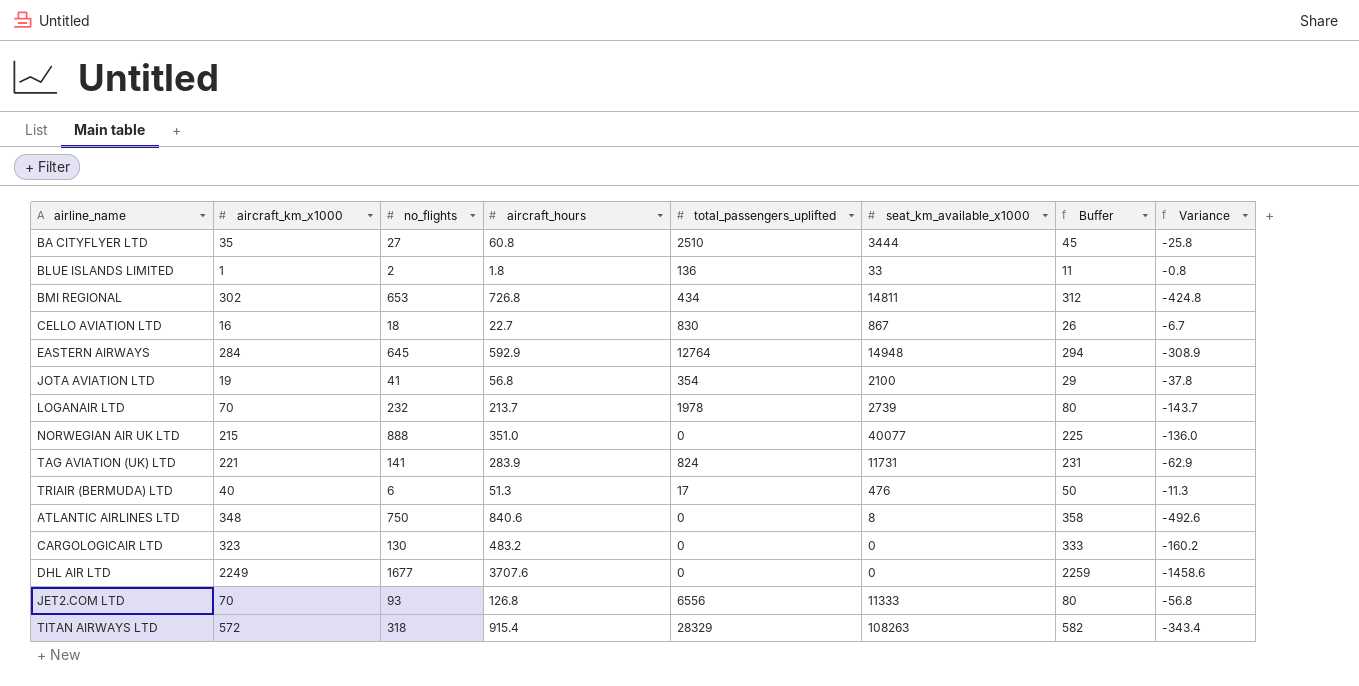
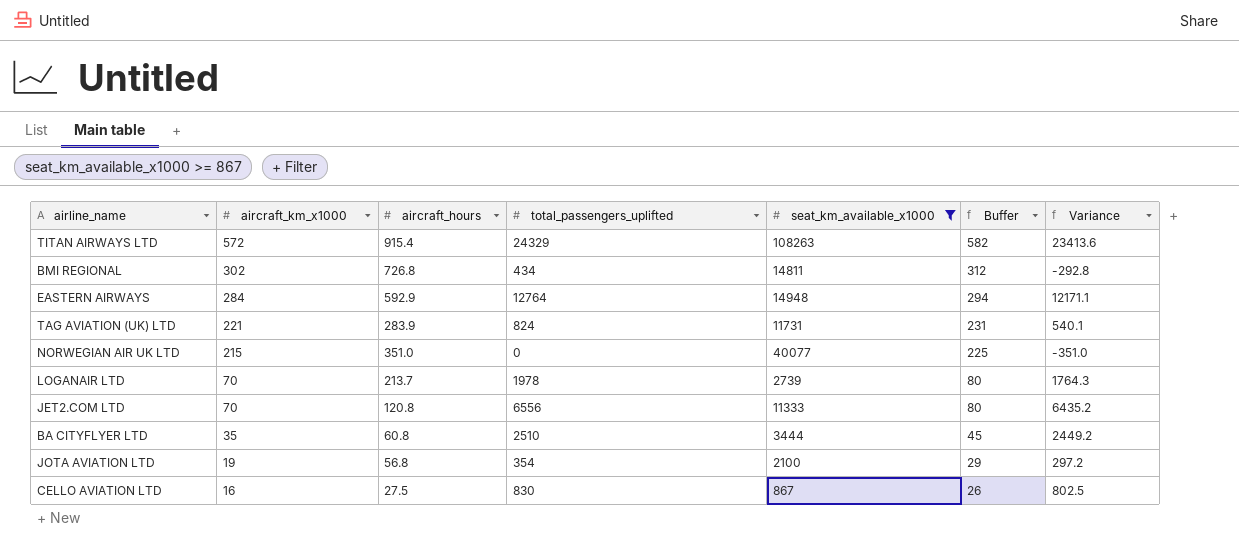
filter: none -> seat_km_available_x1000 >= 867
row order: none -> aircraft_km_x1000 descending
column no_flights | position: 3 -> none
column Variance | formula: [aircraft_km_x1000] - [aircraft_hours] -> [total_passengers_uplifted] - [aircraft_hours]
TITAN AIRWAYS LTD | total_passengers_uplifted: 28329 -> 24329
JET2.COM LTD | aircraft_hours: 126.8 -> 120.8
CELLO AVIATION LTD | aircraft_hours: 22.7 -> 27.5

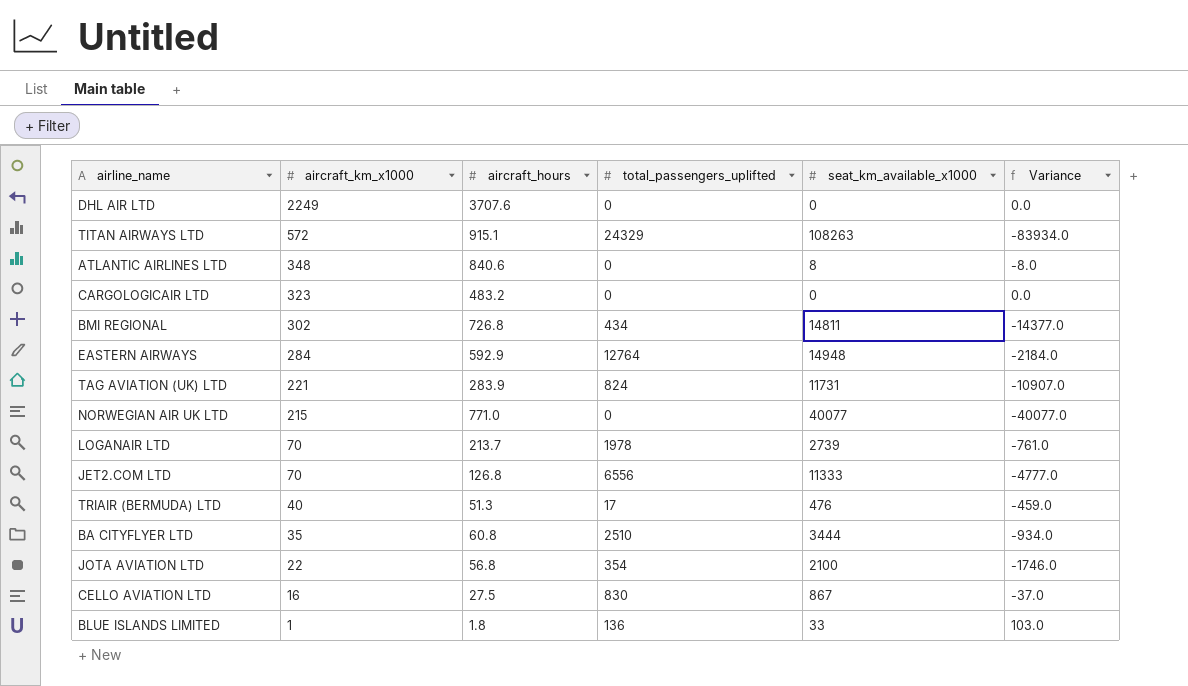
filter: seat_km_available_x1000 >= 867 -> none
column Buffer | formula: [aircraft_km_x1000] + 10 -> none
column Variance | formula: [total_passengers_uplifted] - [aircraft_hours] -> [total_passengers_uplifted] - [seat_km_available_x1000]
TITAN AIRWAYS LTD | aircraft_hours: 915.4 -> 915.1
NORWEGIAN AIR UK LTD | aircraft_hours: 351.0 -> 771.0
JET2.COM LTD | aircraft_hours: 120.8 -> 126.8
JOTA AVIATION LTD | aircraft_km_x1000: 19 -> 22

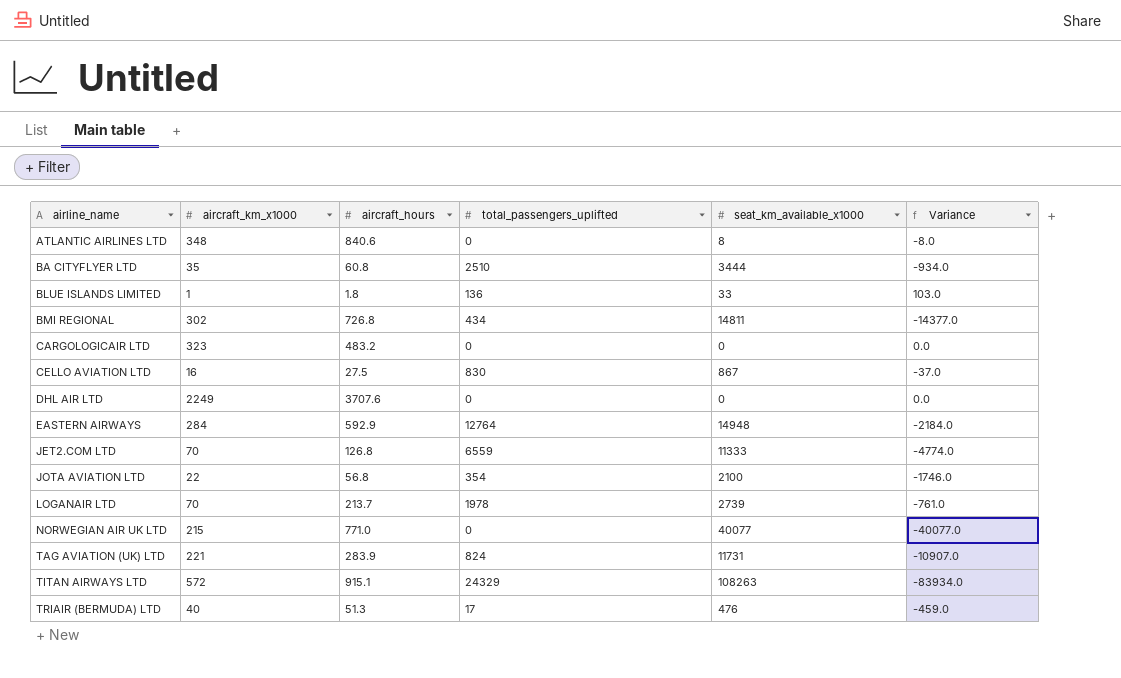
row order: aircraft_km_x1000 descending -> airline_name ascending
JET2.COM LTD | total_passengers_uplifted: 6556 -> 6559
JET2.COM LTD | Variance: -4777.0 -> -4774.0

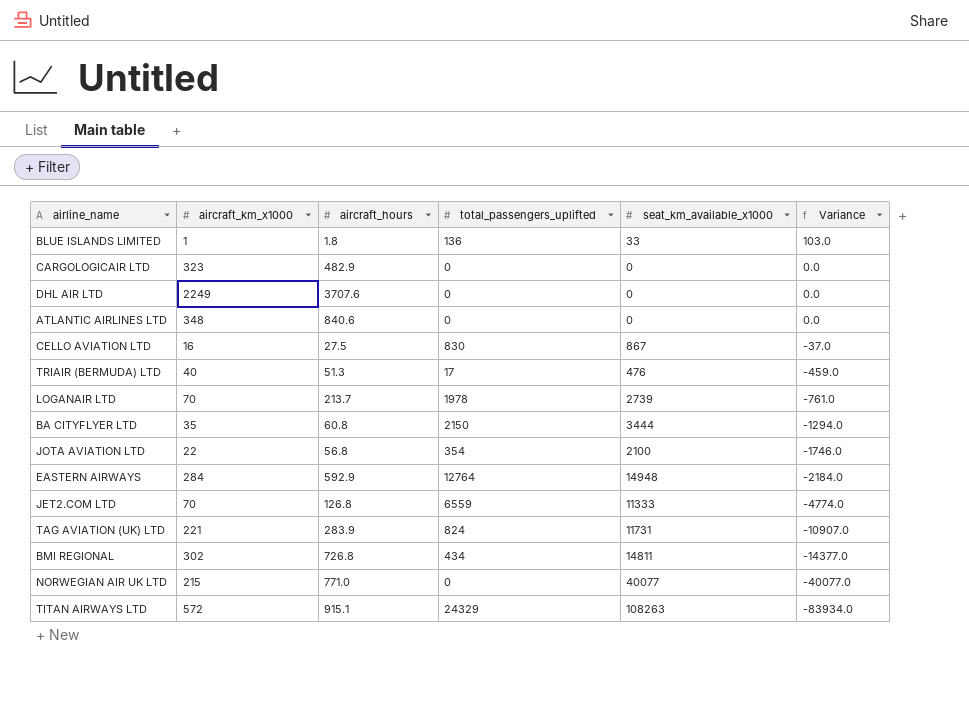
row order: airline_name ascending -> Variance descending
CARGOLOGICAIR LTD | aircraft_hours: 483.2 -> 482.9
ATLANTIC AIRLINES LTD | seat_km_available_x1000: 8 -> 0
ATLANTIC AIRLINES LTD | Variance: -8.0 -> 0.0
BA CITYFLYER LTD | total_passengers_uplifted: 2510 -> 2150
BA CITYFLYER LTD | Variance: -934.0 -> -1294.0

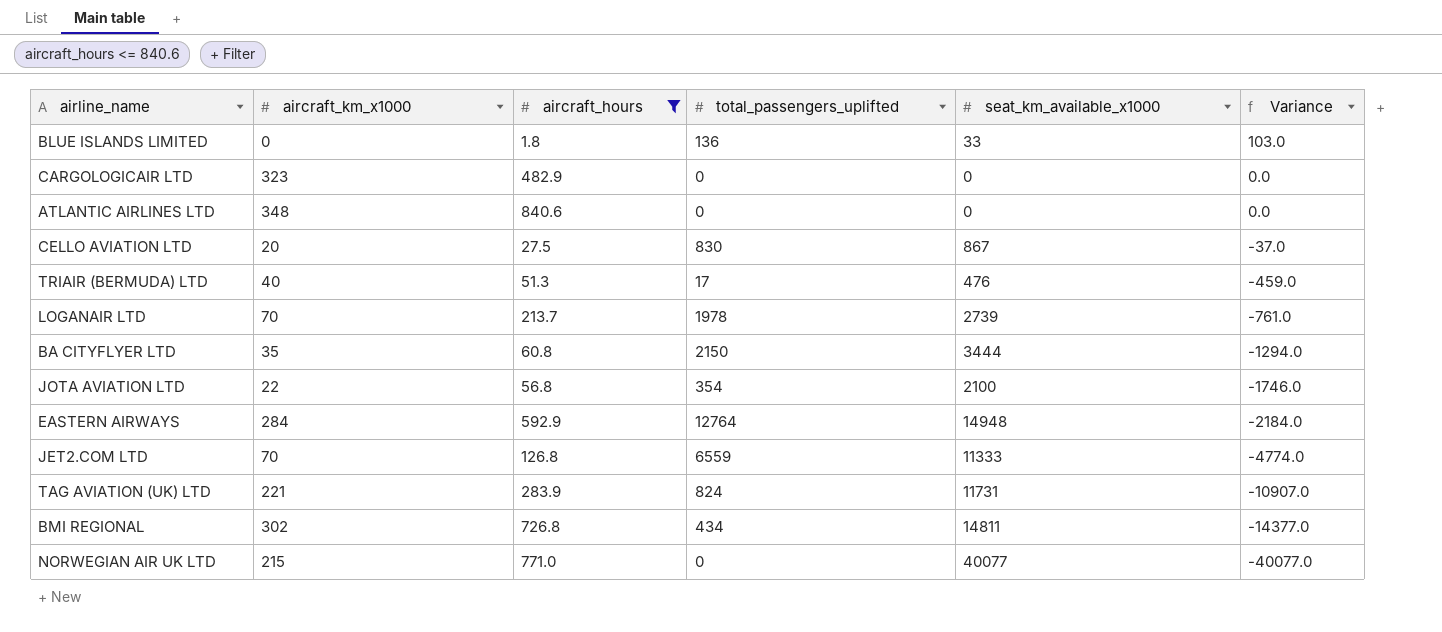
filter: none -> aircraft_hours <= 840.6
BLUE ISLANDS LIMITED | aircraft_km_x1000: 1 -> 0
CELLO AVIATION LTD | aircraft_km_x1000: 16 -> 20

